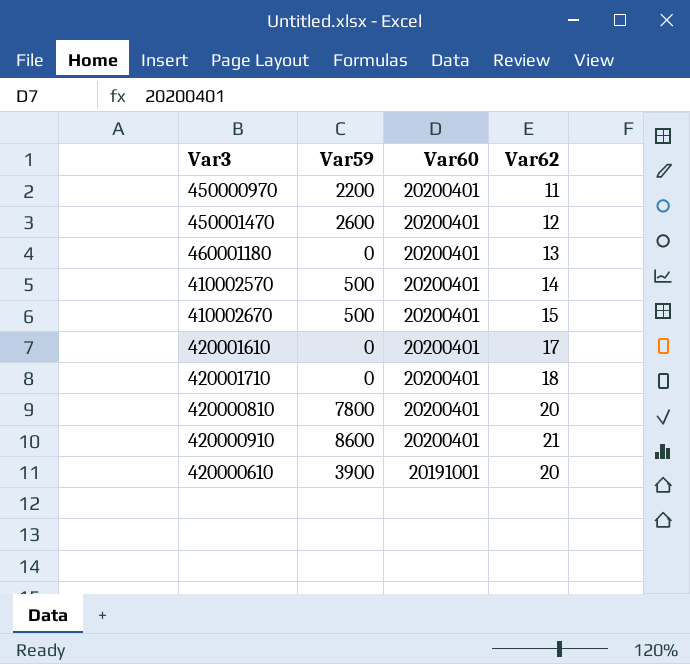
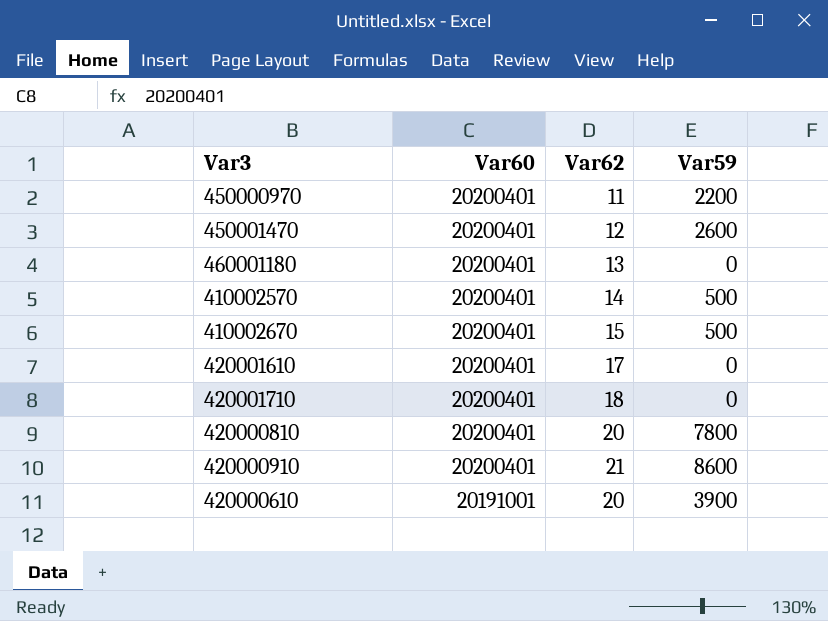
column Var59 | position: 2 -> 4

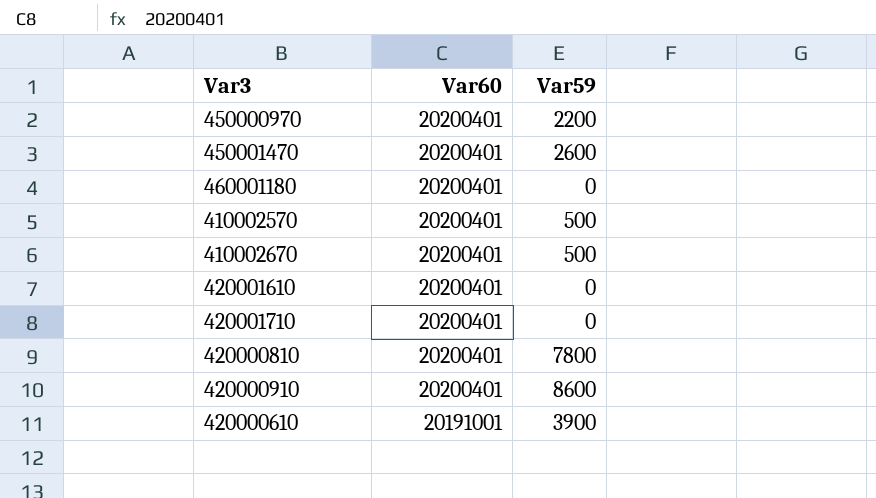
column Var62 | position: 3 -> none

